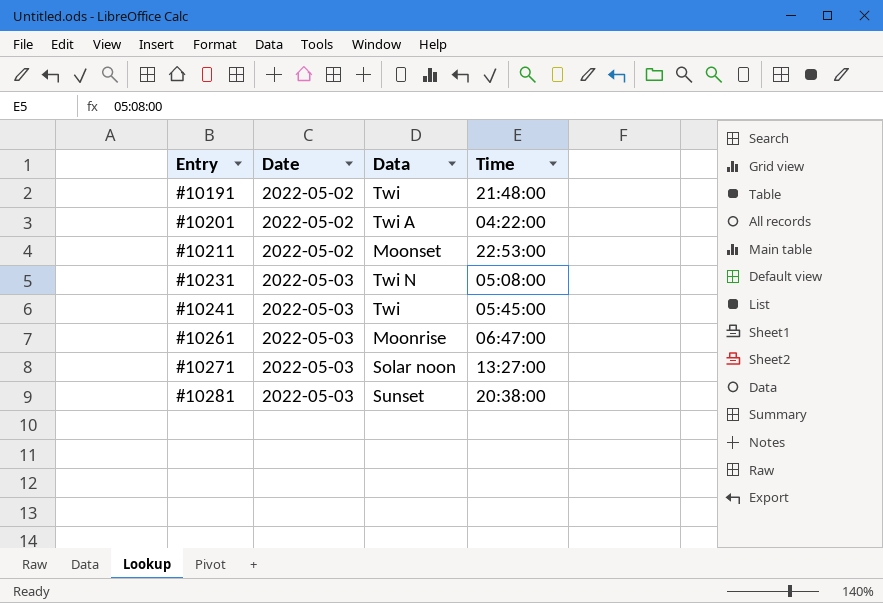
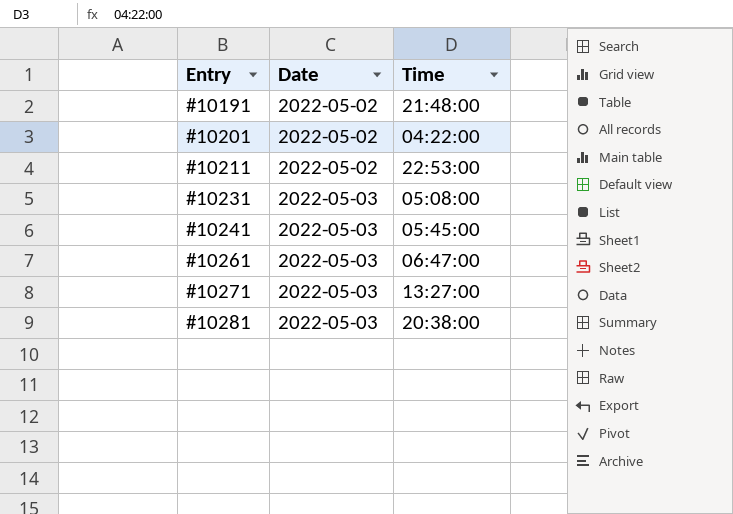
column Data | position: 3 -> none

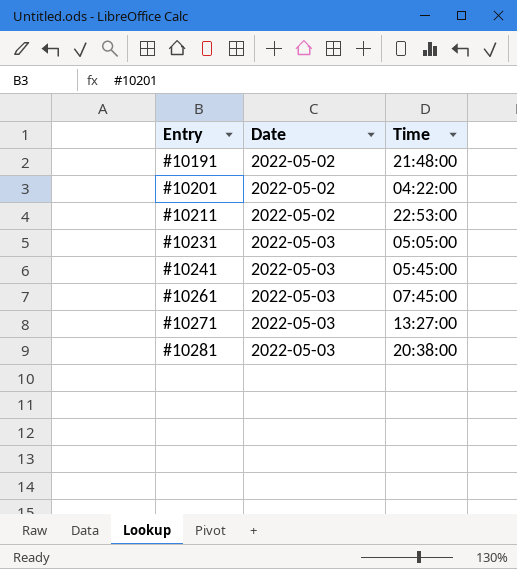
#10231 | Time: 05:08:00 -> 05:05:00
#10261 | Time: 06:47:00 -> 07:45:00

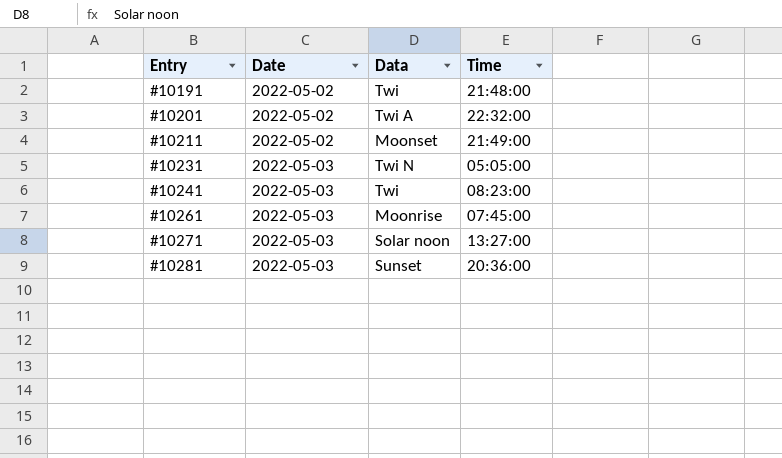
column Data | position: none -> 3
#10201 | Time: 04:22:00 -> 22:32:00
#10211 | Time: 22:53:00 -> 21:49:00
#10241 | Time: 05:45:00 -> 08:23:00
#10281 | Time: 20:38:00 -> 20:36:00

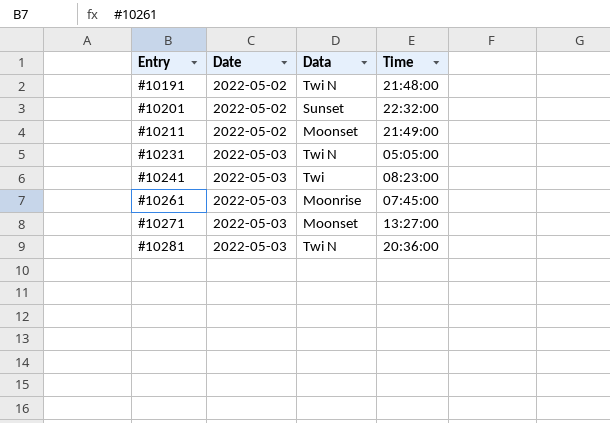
#10191 | Data: Twi -> Twi N
#10201 | Data: Twi A -> Sunset
#10271 | Data: Solar noon -> Moonset
#10281 | Data: Sunset -> Twi N

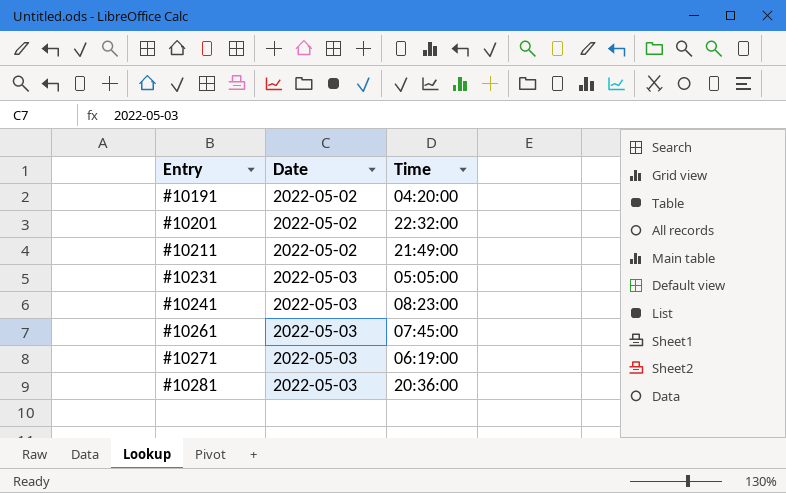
column Data | position: 3 -> none
#10191 | Time: 21:48:00 -> 04:20:00
#10271 | Time: 13:27:00 -> 06:19:00

